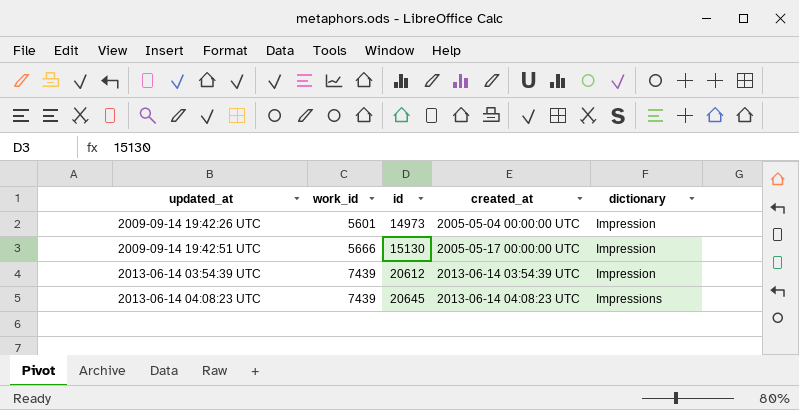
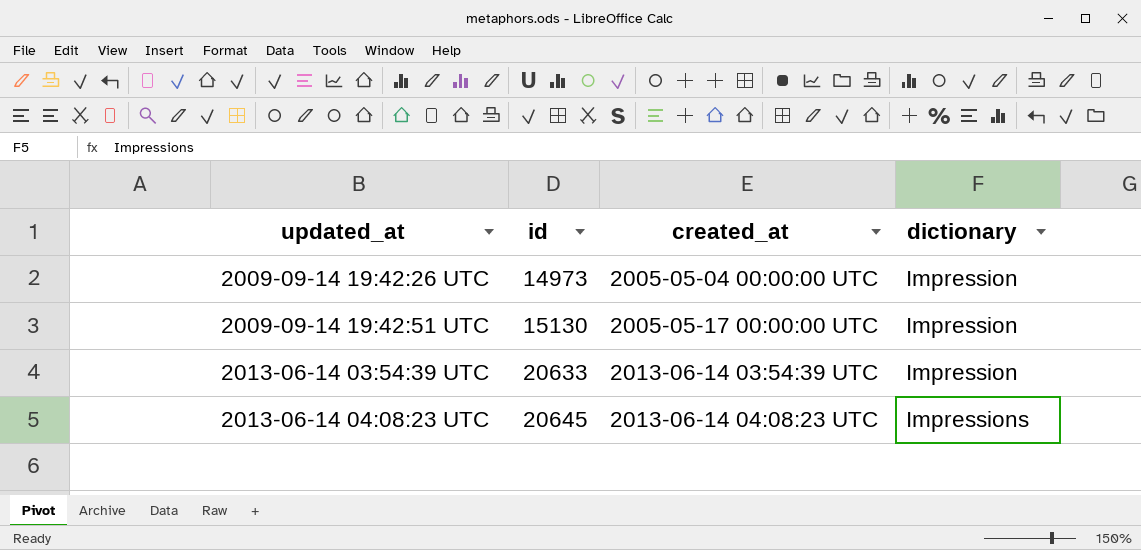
column work_id | position: 2 -> none
2013-06-14 03:54:39 UTC | id: 20612 -> 20633

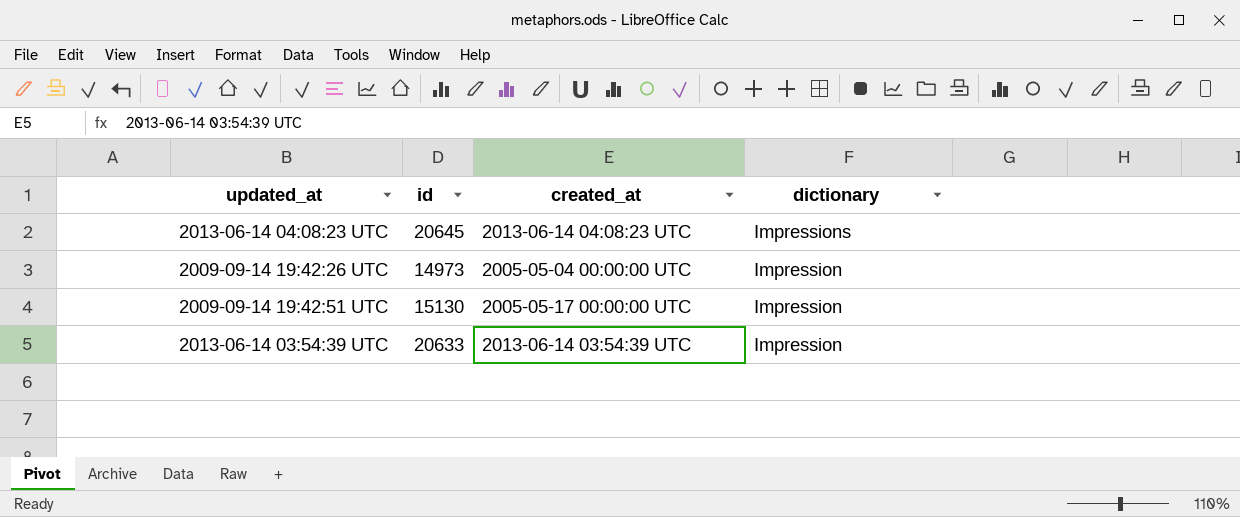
row order: updated_at ascending -> dictionary descending

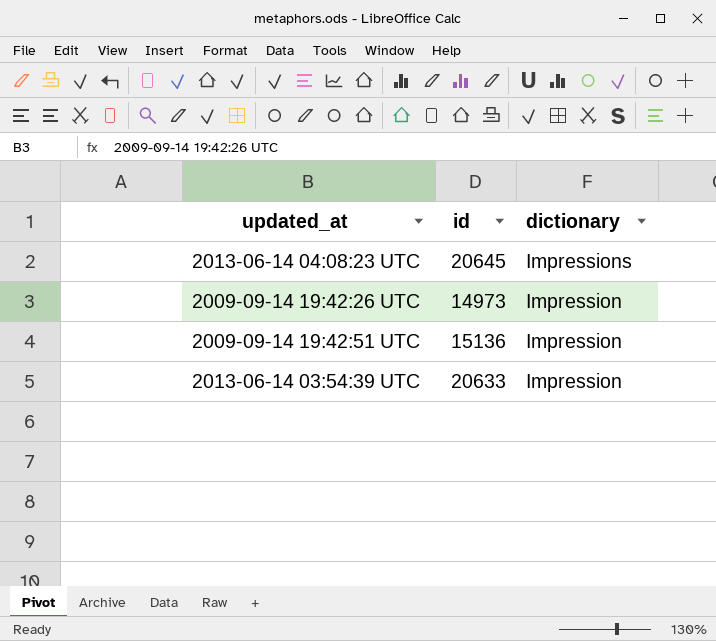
column created_at | position: 3 -> none
2009-09-14 19:42:51 UTC | id: 15130 -> 15136

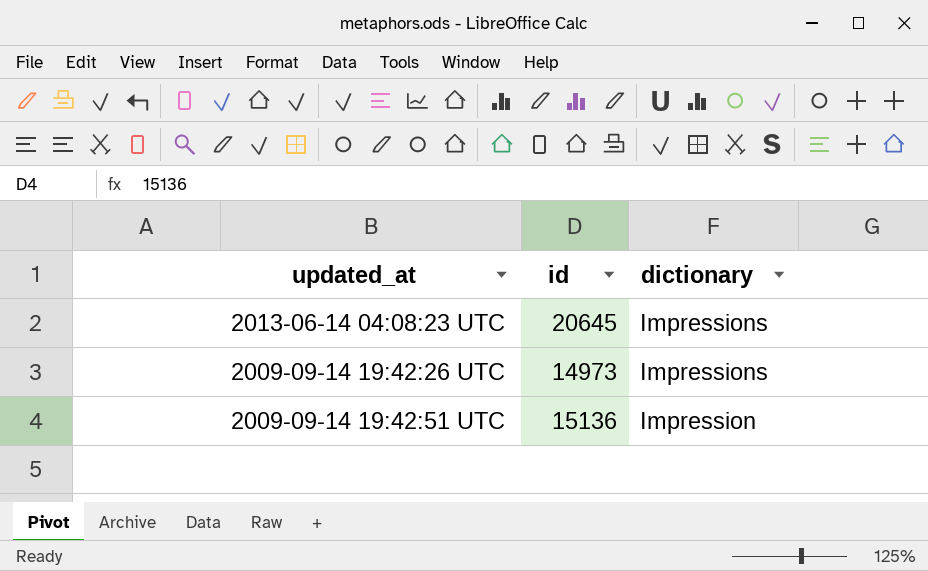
row 2013-06-14 03:54:39 UTC: 20633 | Impression -> none
2009-09-14 19:42:26 UTC | dictionary: Impression -> Impressions

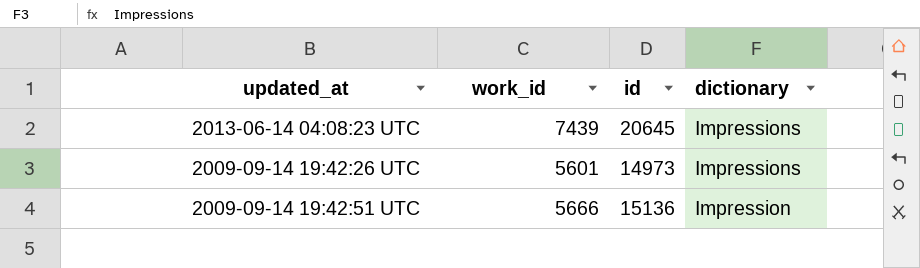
column work_id | position: none -> 2

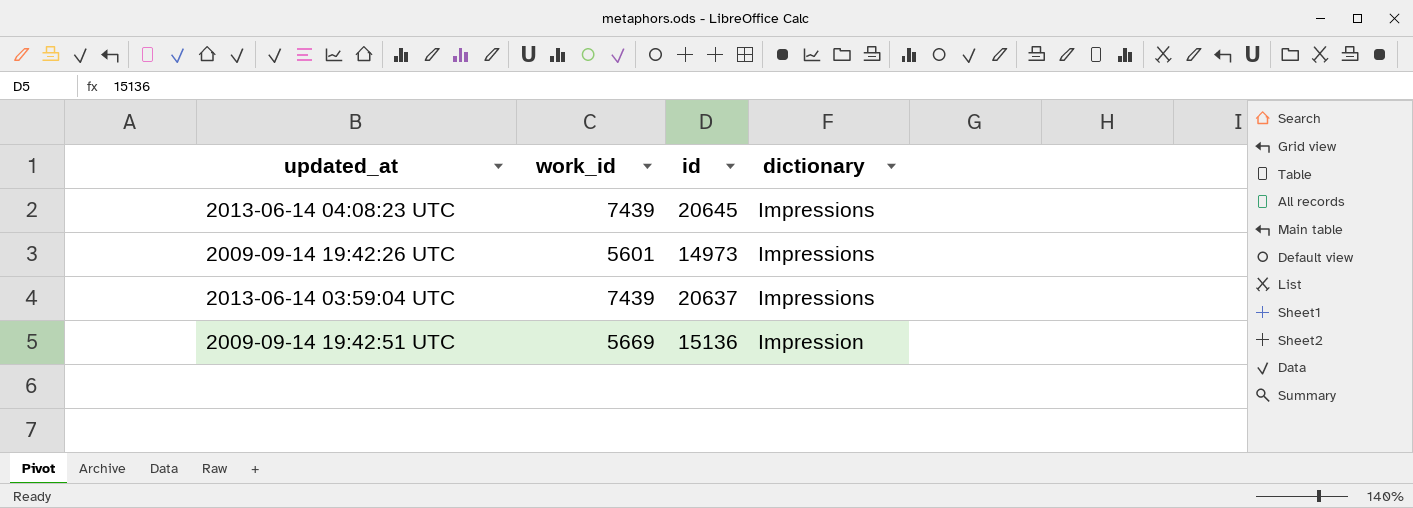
row 2013-06-14 03:59:04 UTC: none -> 7439 | 20637 | Impressions
2009-09-14 19:42:51 UTC | work_id: 5666 -> 5669

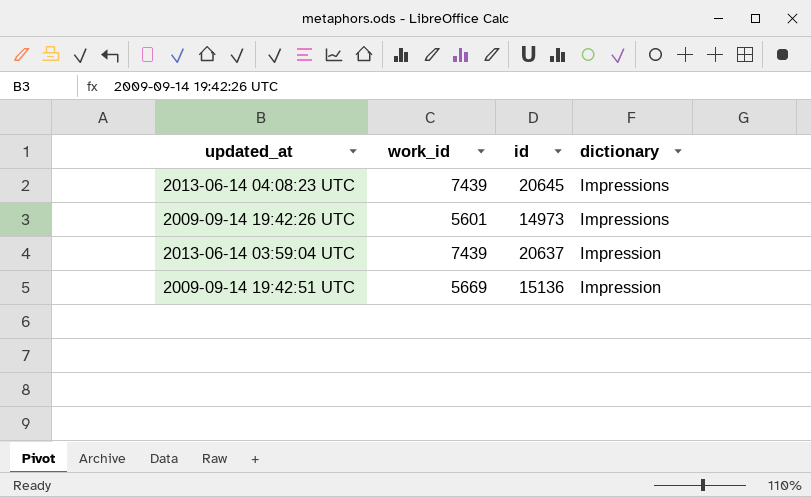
2013-06-14 03:59:04 UTC | dictionary: Impressions -> Impression

